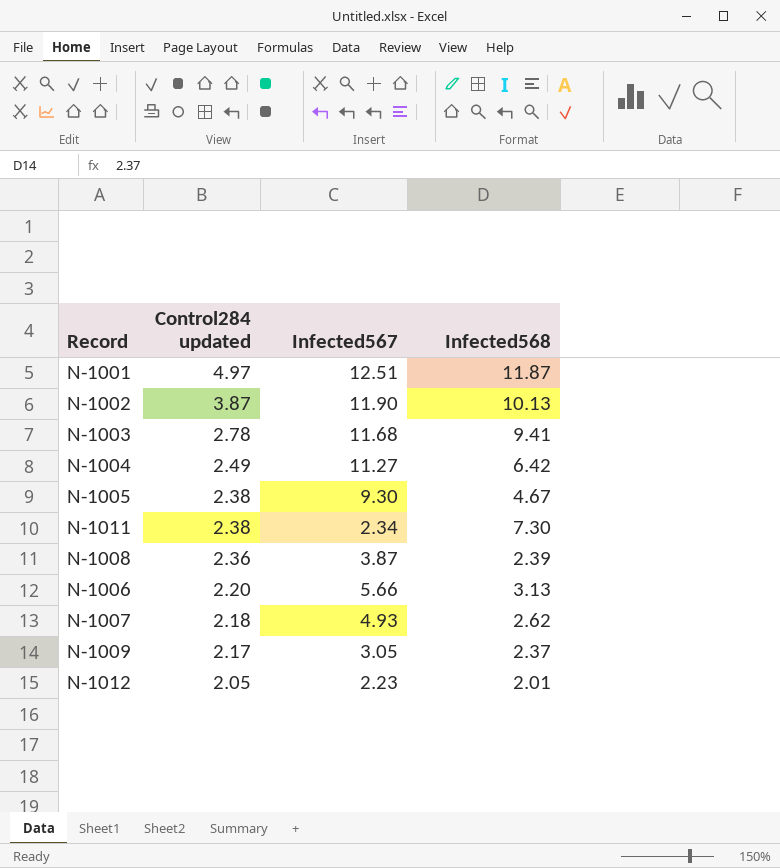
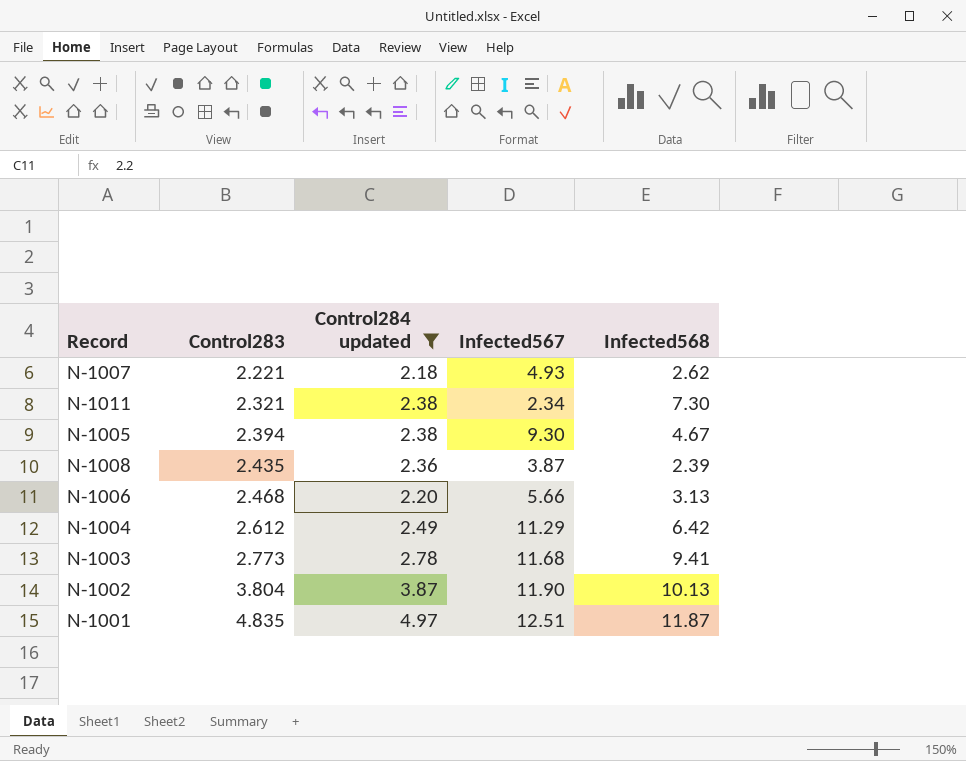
filter: none -> Control284 updated >= 2.18
row order: Control284 updated descending -> Control283 ascending
column Control283 | position: none -> 2
N-1004 | Infected567: 11.27 -> 11.29

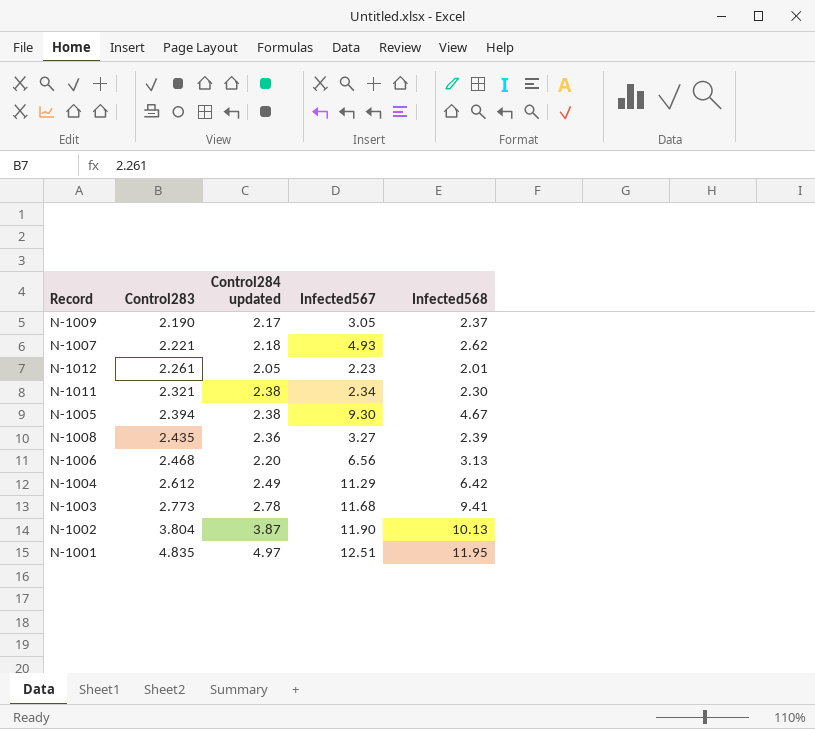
filter: Control284 updated >= 2.18 -> none
N-1011 | Infected568: 7.30 -> 2.30
N-1008 | Infected567: 3.87 -> 3.27
N-1006 | Infected567: 5.66 -> 6.56
N-1001 | Infected568: 11.87 -> 11.95

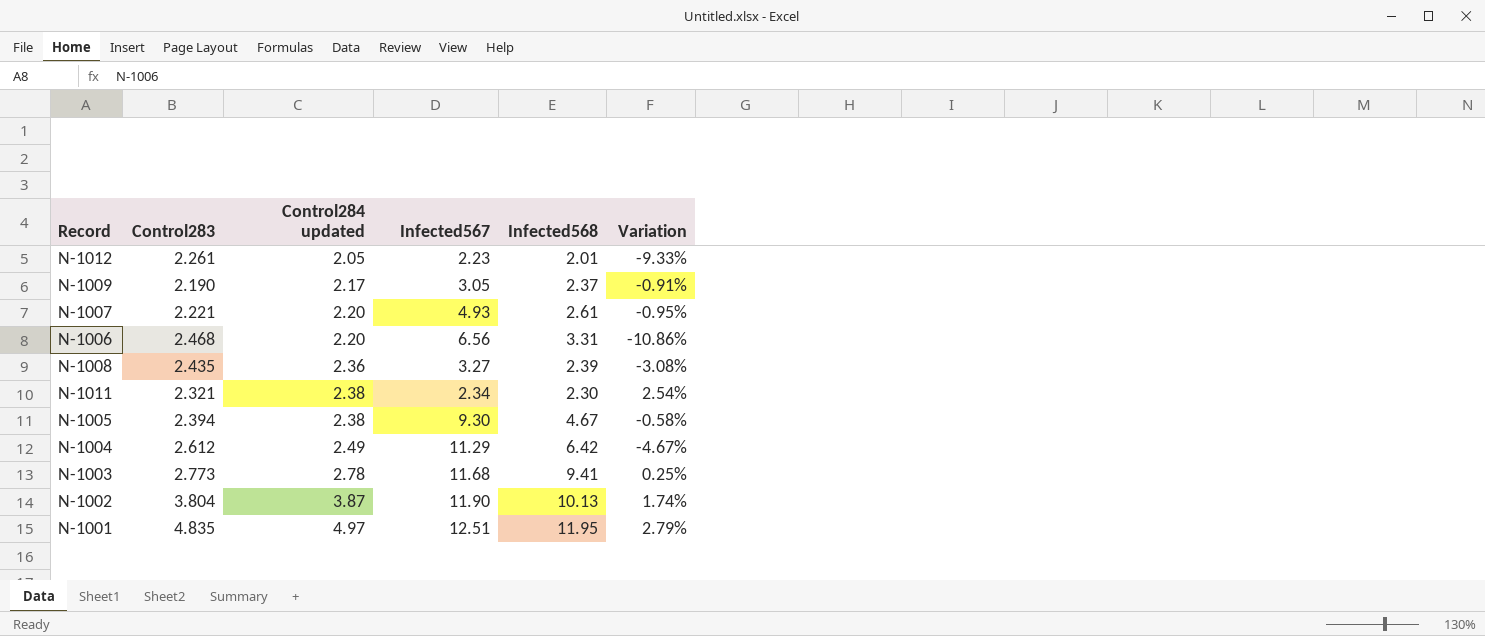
row order: Control283 ascending -> Control284 updated ascending
column Variation | formula: none -> ([Control284 updated] - [Control283]) / [Control283]
N-1007 | Control284 updated: 2.18 -> 2.20
N-1007 | Infected568: 2.62 -> 2.61
N-1006 | Infected568: 3.13 -> 3.31

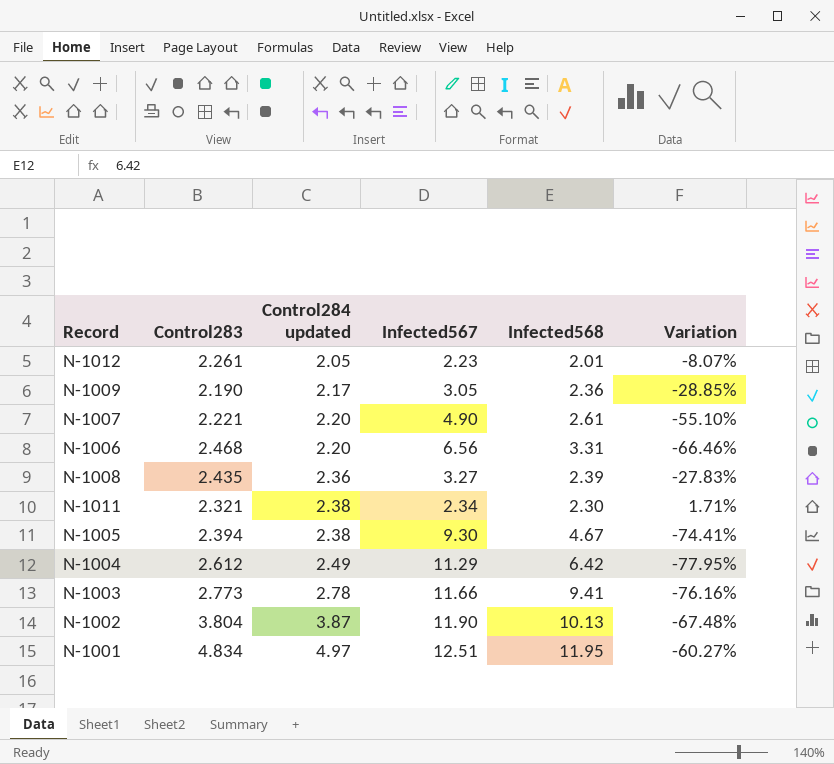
column Variation | formula: ([Control284 updated] - [Control283]) / [Control283] -> ([Control284 updated] - [Infected567]) / [Infected567]
N-1009 | Infected568: 2.37 -> 2.36
N-1007 | Infected567: 4.93 -> 4.90
N-1003 | Infected567: 11.68 -> 11.66
N-1001 | Control283: 4.835 -> 4.834

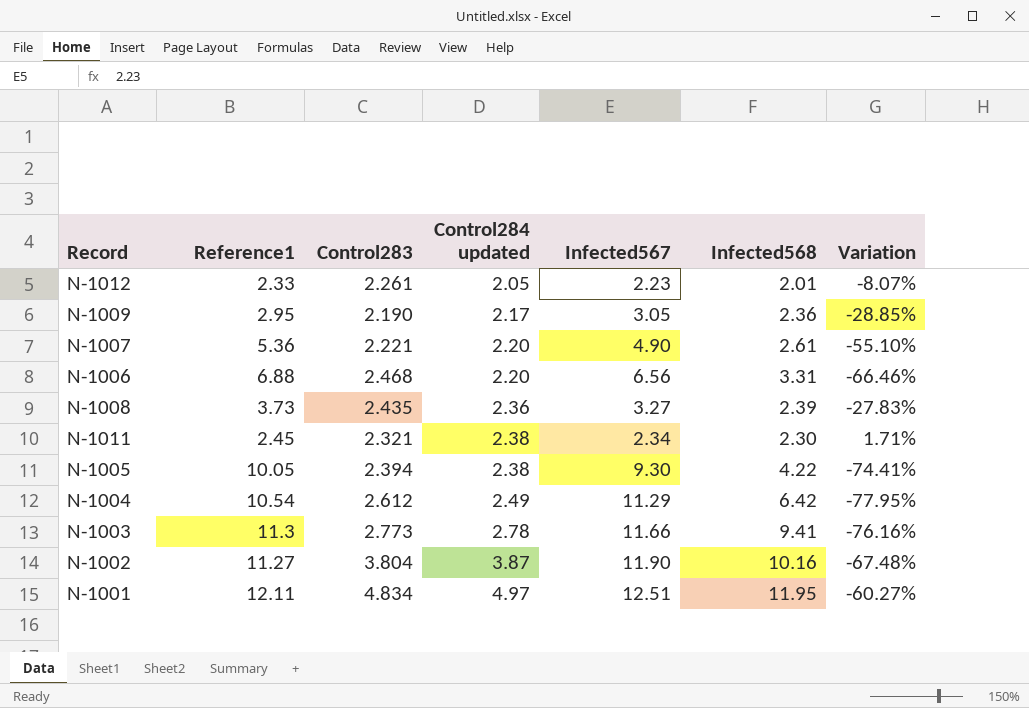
column Reference1 | position: none -> 2
N-1005 | Infected568: 4.67 -> 4.22
N-1002 | Infected568: 10.13 -> 10.16

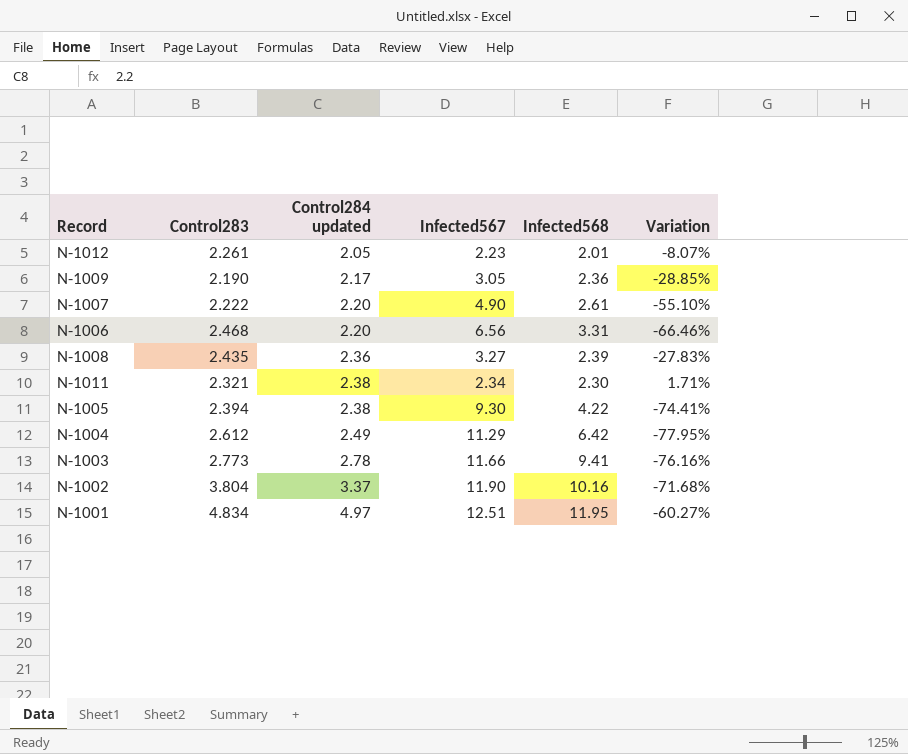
column Reference1 | position: 2 -> none
N-1007 | Control283: 2.221 -> 2.222
N-1002 | Control284 updated: 3.87 -> 3.37
N-1002 | Variation: -67.48% -> -71.68%

